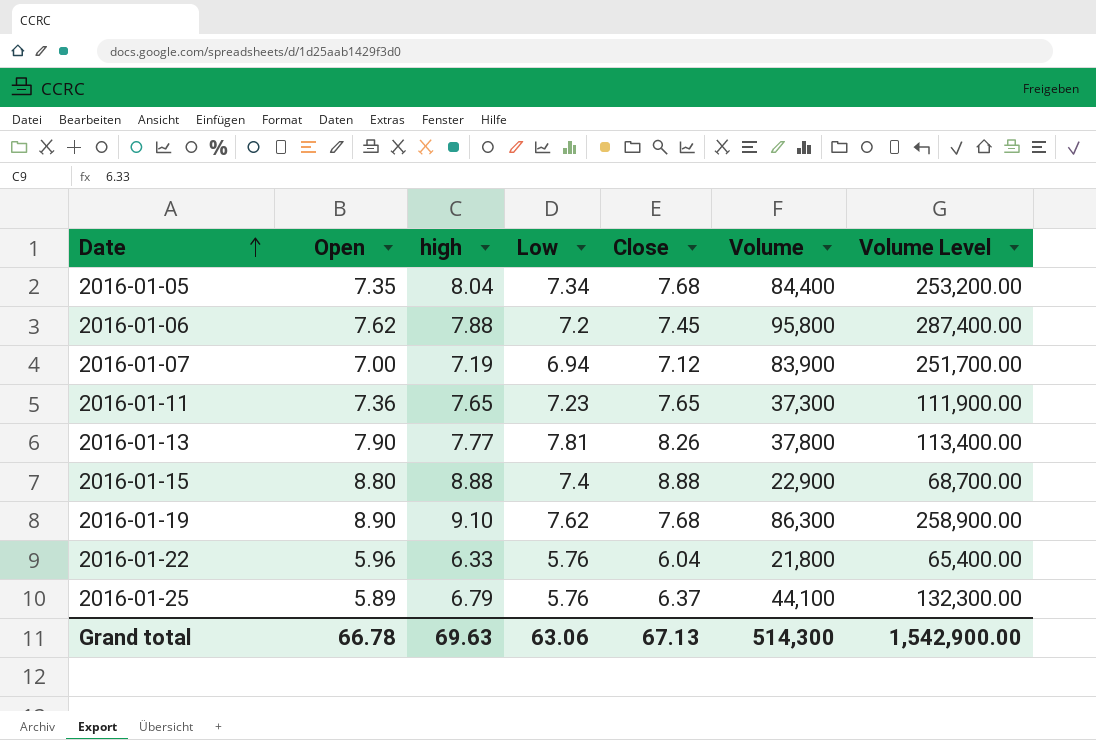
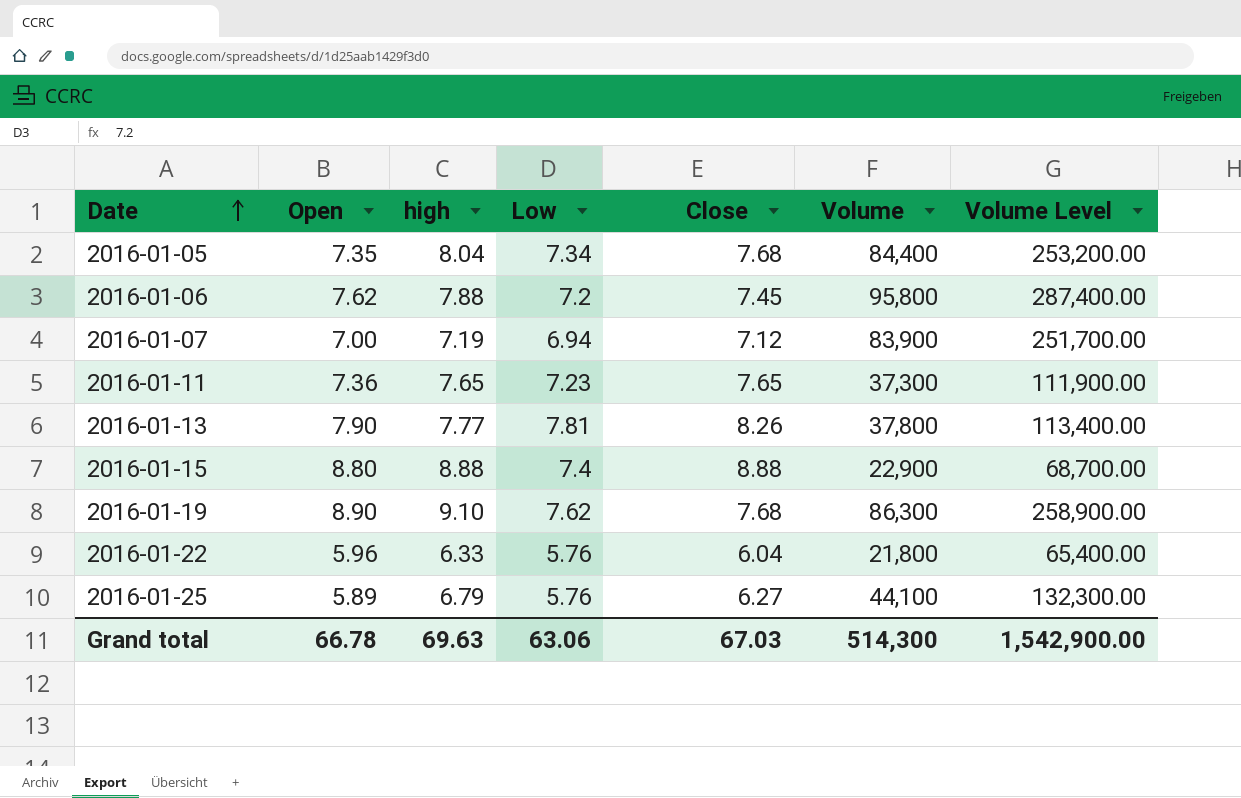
2016-01-25 | Close: 6.37 -> 6.27
Grand total | Close: 67.13 -> 67.03

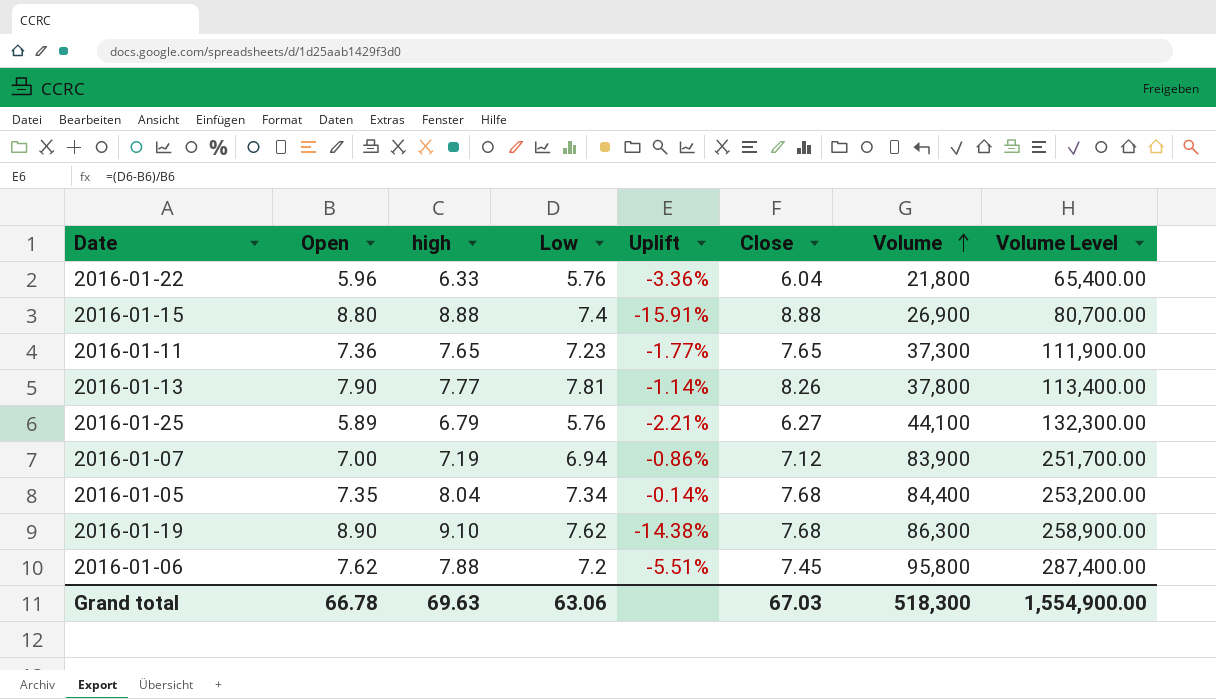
row order: Date ascending -> Volume ascending
column Uplift | formula: none -> ([Low] - [Open]) / [Open]
2016-01-15 | Volume: 22,900 -> 26,900
2016-01-15 | Volume Level: 68,700.00 -> 80,700.00
Grand total | Volume: 514,300 -> 518,300
Grand total | Volume Level: 1,542,900.00 -> 1,554,900.00

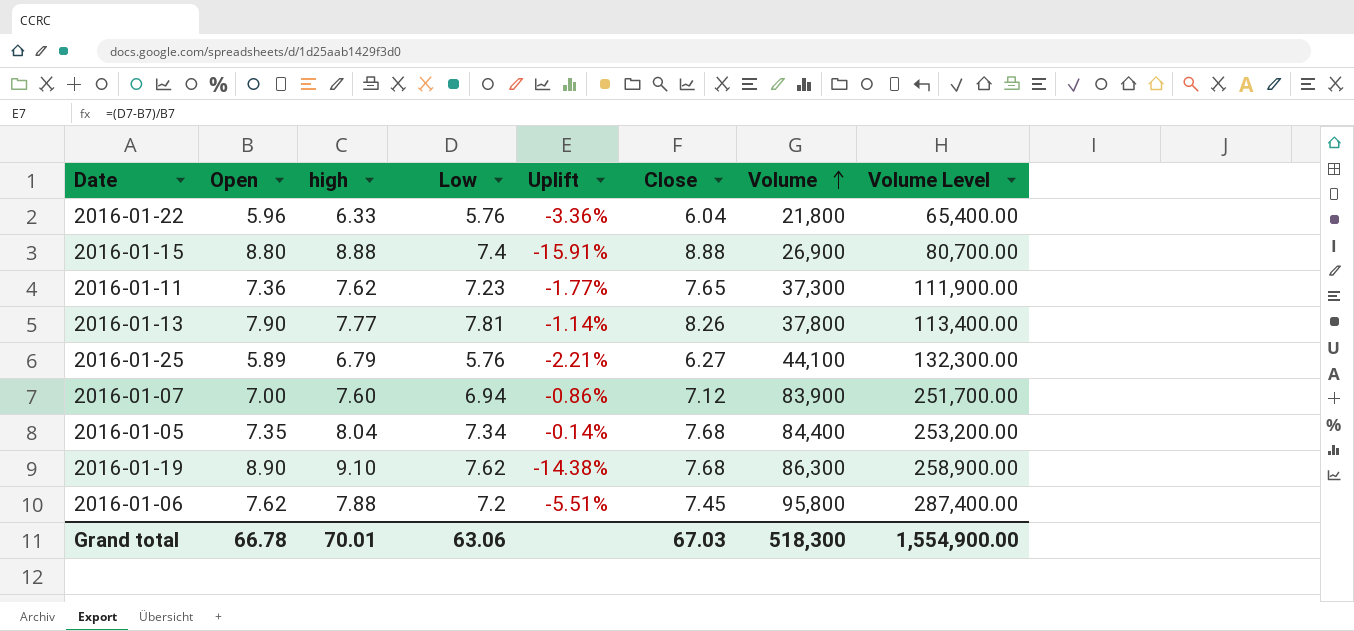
2016-01-11 | high: 7.65 -> 7.62
2016-01-07 | high: 7.19 -> 7.60
Grand total | high: 69.63 -> 70.01

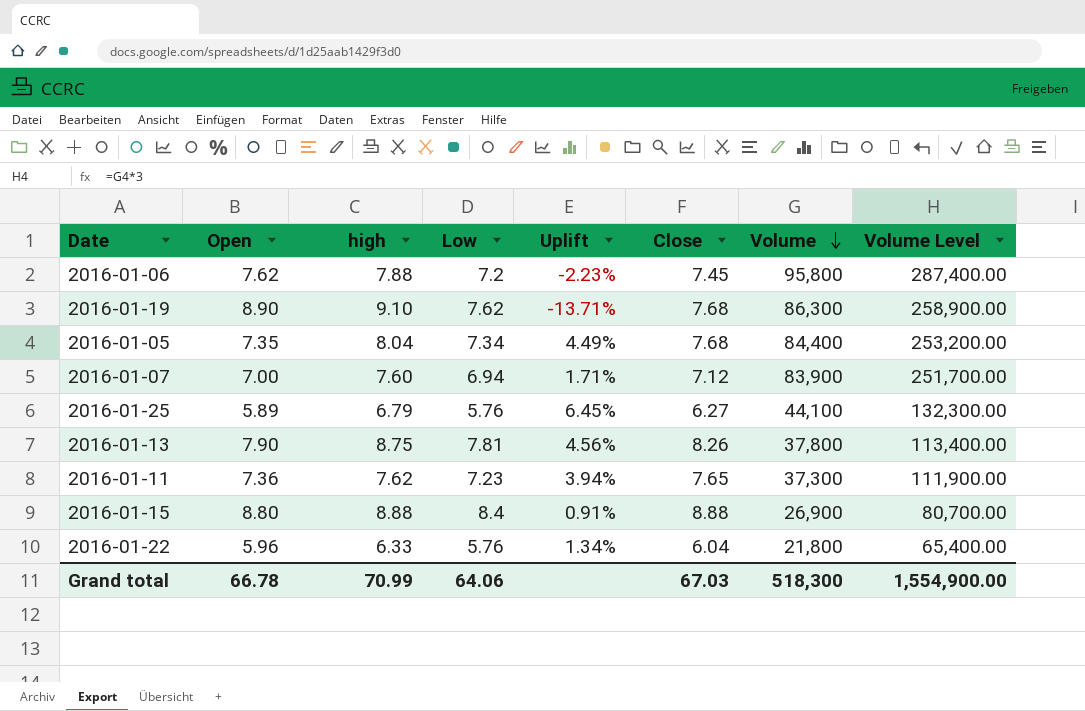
row order: Volume ascending -> Volume descending
column Uplift | formula: ([Low] - [Open]) / [Open] -> ([Close] - [Open]) / [Open]
2016-01-13 | high: 7.77 -> 8.75
2016-01-15 | Low: 7.4 -> 8.4
Grand total | high: 70.01 -> 70.99
Grand total | Low: 63.06 -> 64.06

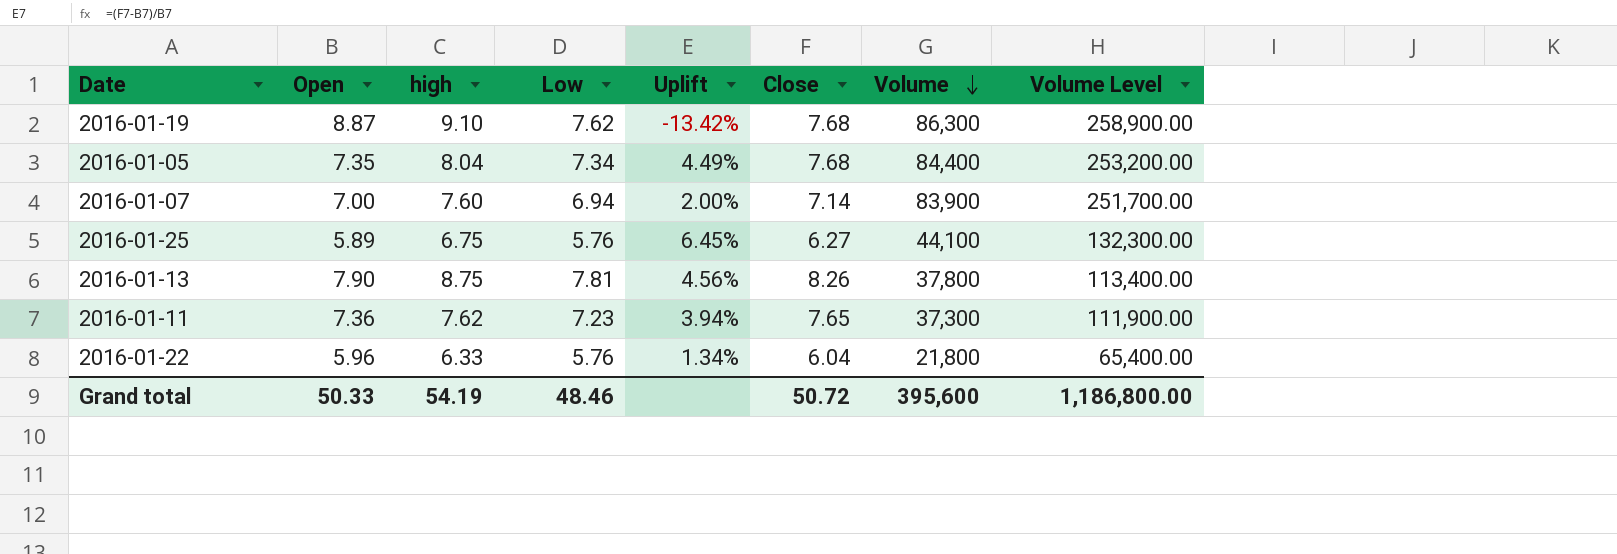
row 2016-01-06: 7.62 | 7.88 | 7.2 | -2.23% | 7.45 | 95,800 | 287,400.00 -> none
row 2016-01-15: 8.80 | 8.88 | 8.4 | 0.91% | 8.88 | 26,900 | 80,700.00 -> none
2016-01-19 | Open: 8.90 -> 8.87
2016-01-19 | Uplift: -13.71% -> -13.42%
2016-01-07 | Uplift: 1.71% -> 2.00%
2016-01-07 | Close: 7.12 -> 7.14
2016-01-25 | high: 6.79 -> 6.75
Grand total | Open: 66.78 -> 50.33
Grand total | high: 70.99 -> 54.19
Grand total | Low: 64.06 -> 48.46
Grand total | Close: 67.03 -> 50.72
Grand total | Volume: 518,300 -> 395,600
Grand total | Volume Level: 1,554,900.00 -> 1,186,800.00

